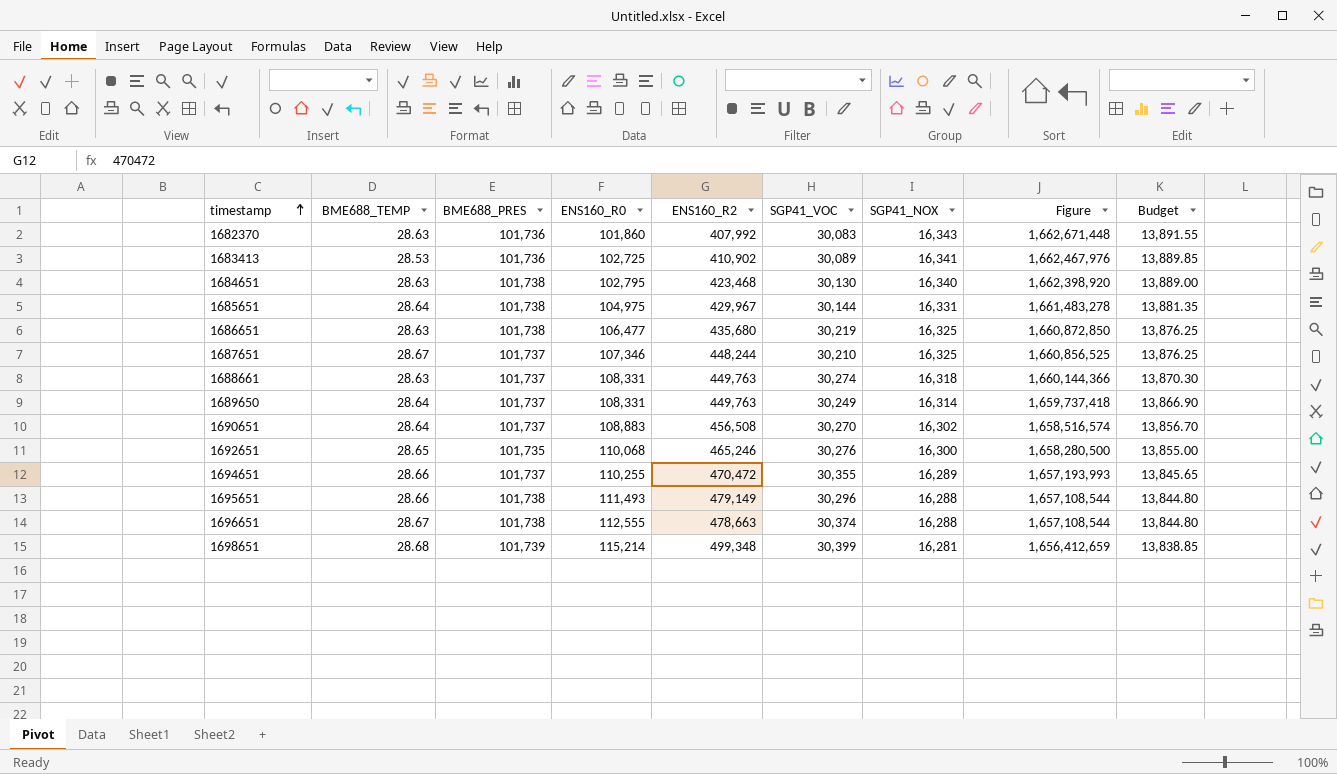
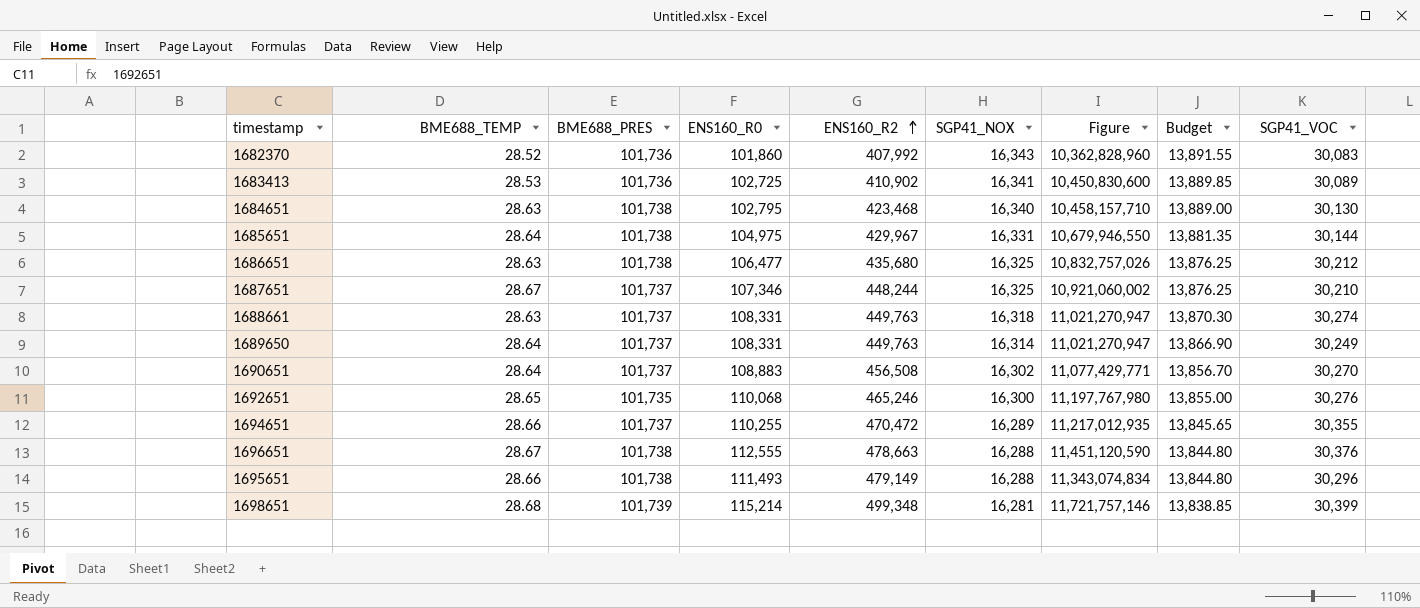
row order: timestamp ascending -> ENS160_R2 ascending
column Figure | formula: [BME688_PRES] * [SGP41_NOX] -> [BME688_PRES] * [ENS160_R0]
column SGP41_VOC | position: 6 -> 9
1682370 | BME688_TEMP: 28.63 -> 28.52
1686651 | SGP41_VOC: 30,219 -> 30,212
1696651 | SGP41_VOC: 30,374 -> 30,376

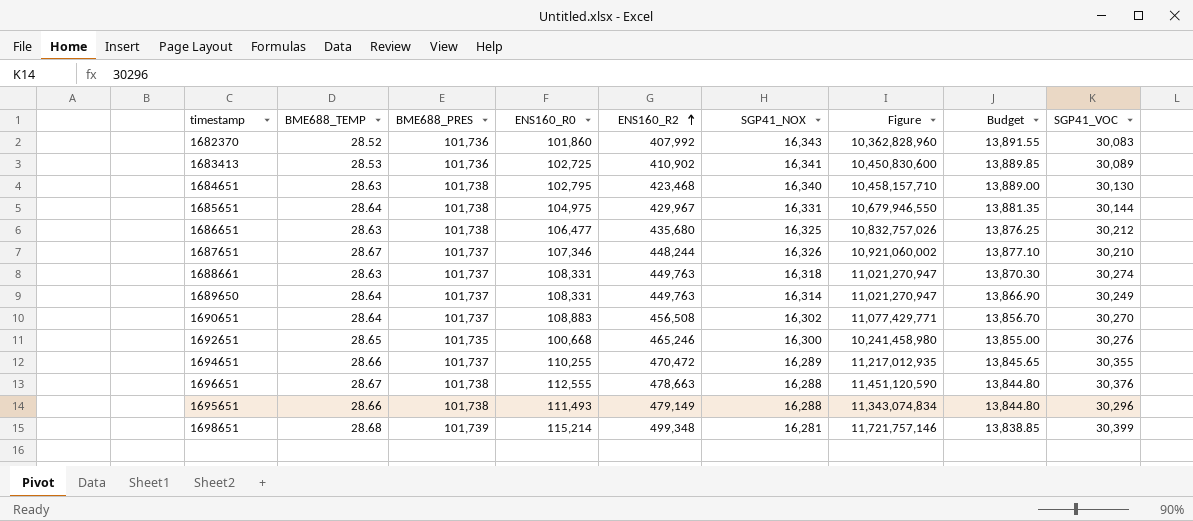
1687651 | SGP41_NOX: 16,325 -> 16,326
1687651 | Budget: 13,876.25 -> 13,877.10
1692651 | ENS160_R0: 110,068 -> 100,668
1692651 | Figure: 11,197,767,980 -> 10,241,458,980

